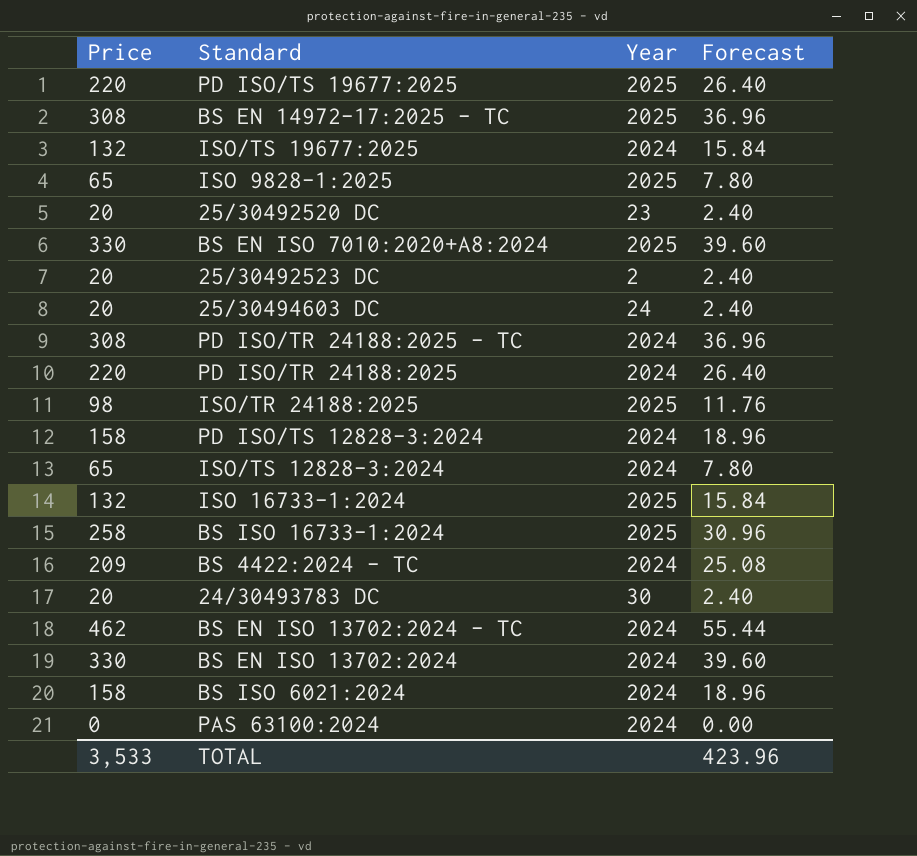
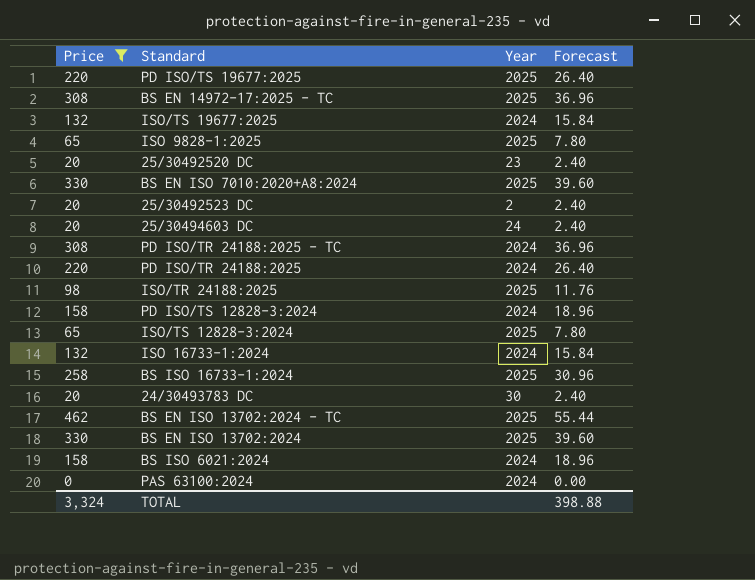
filter: none -> Price != 209
ISO/TS 12828-3:2024 | Year: 2024 -> 2025
ISO 16733-1:2024 | Year: 2025 -> 2024
BS EN ISO 13702:2024 - TC | Year: 2024 -> 2025
BS EN ISO 13702:2024 | Year: 2024 -> 2025
TOTAL | Price: 3,533 -> 3,324
TOTAL | Forecast: 423.96 -> 398.88

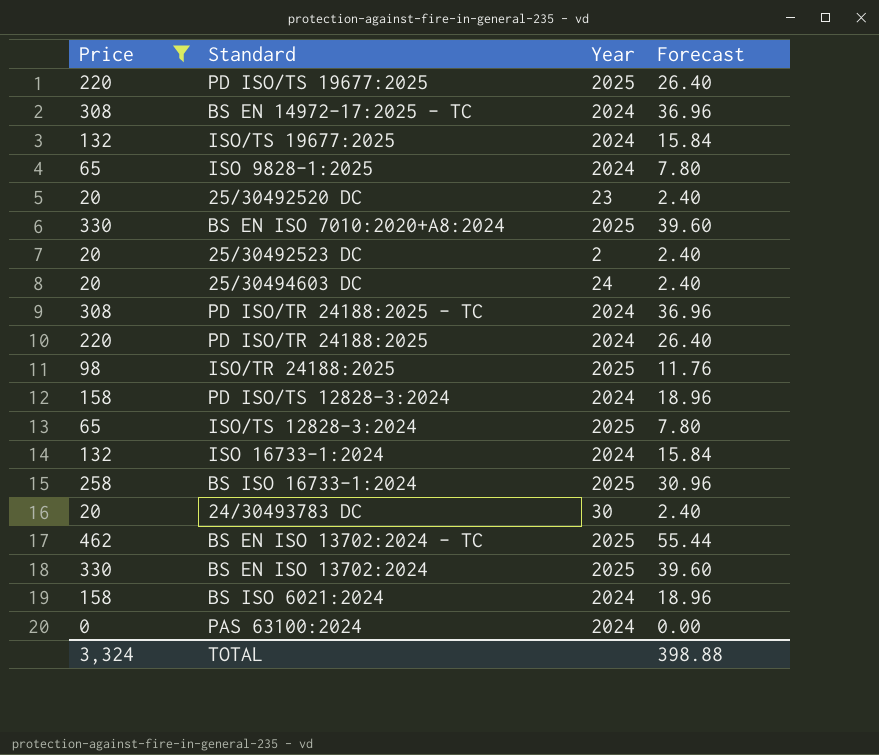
BS EN 14972-17:2025 - TC | Year: 2025 -> 2024
ISO 9828-1:2025 | Year: 2025 -> 2024

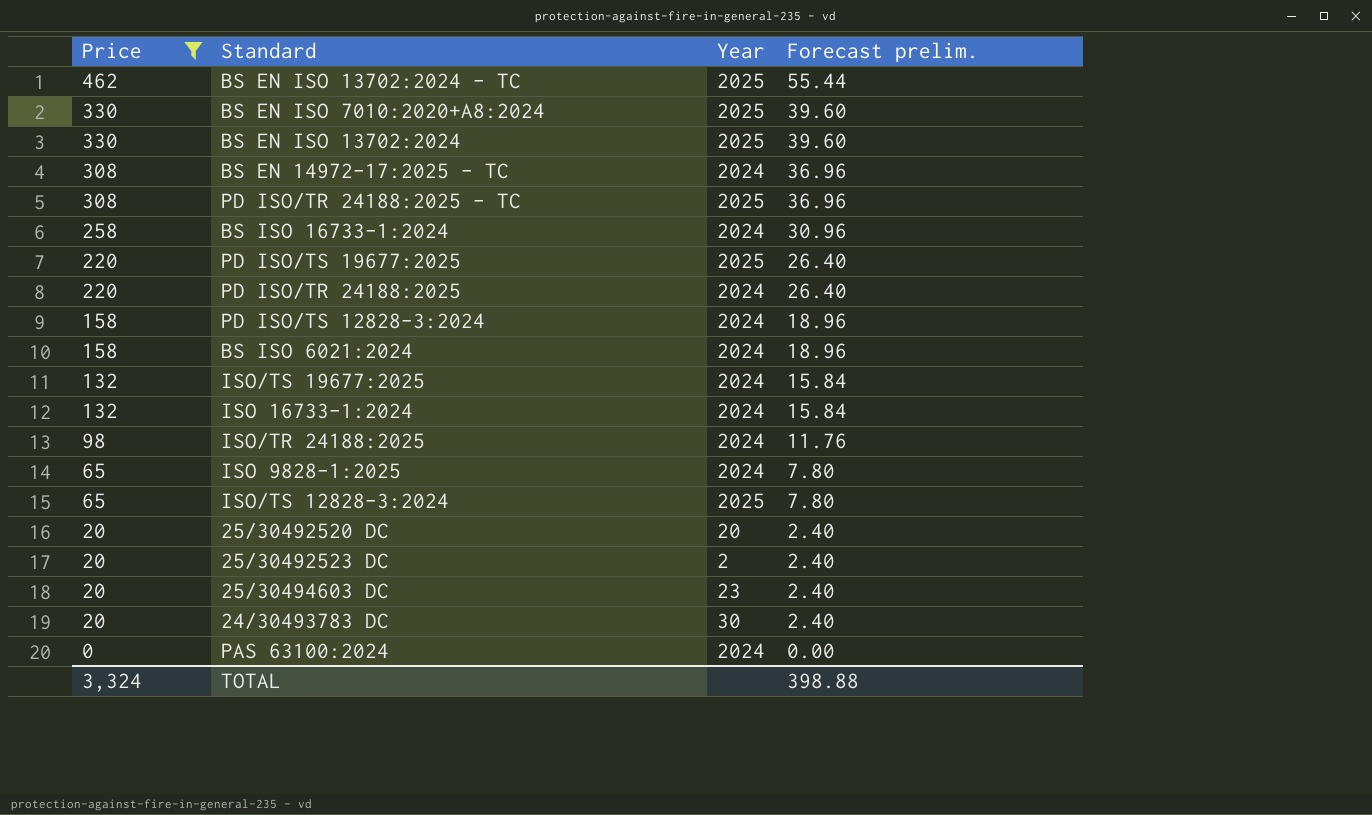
row order: none -> Price descending
column name: Forecast -> Forecast prelim.
PD ISO/TR 24188:2025 - TC | Year: 2024 -> 2025
BS ISO 16733-1:2024 | Year: 2025 -> 2024
ISO/TR 24188:2025 | Year: 2025 -> 2024
25/30492520 DC | Year: 23 -> 20
25/30494603 DC | Year: 24 -> 23

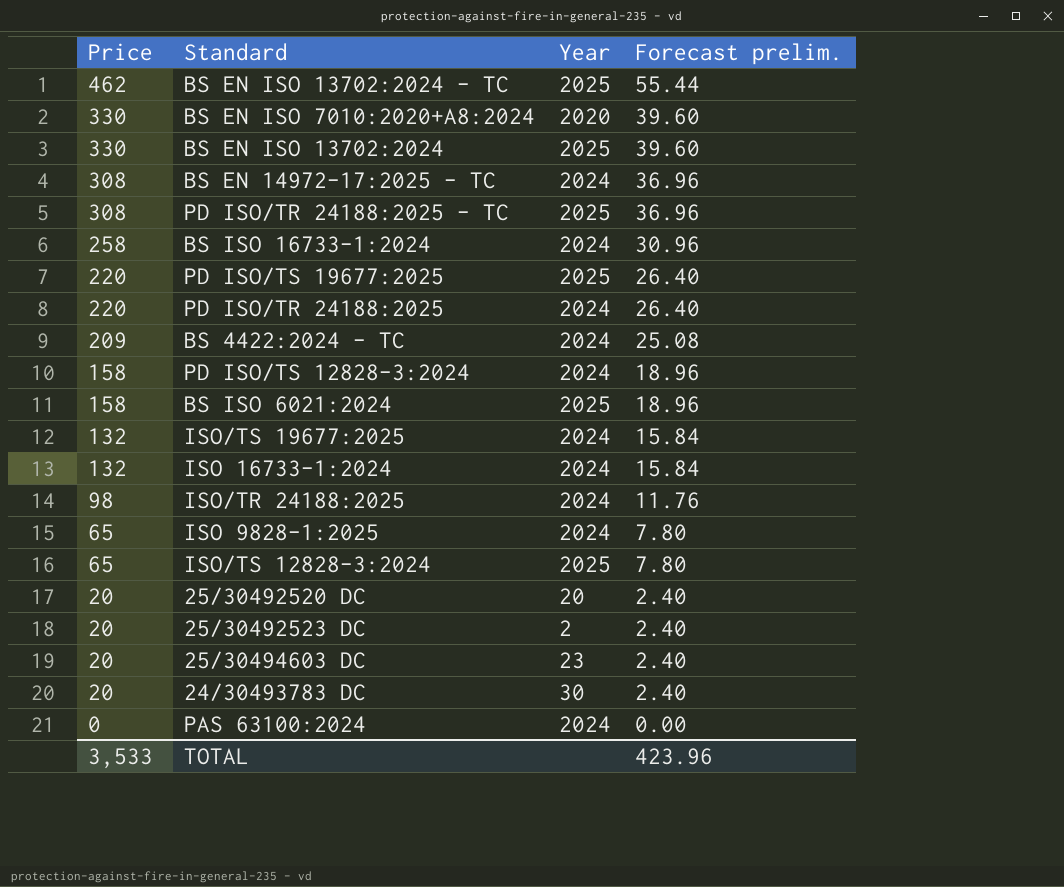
filter: Price != 209 -> none
BS EN ISO 7010:2020+A8:2024 | Year: 2025 -> 2020
BS ISO 6021:2024 | Year: 2024 -> 2025
TOTAL | Price: 3,324 -> 3,533
TOTAL | Forecast prelim.: 398.88 -> 423.96

